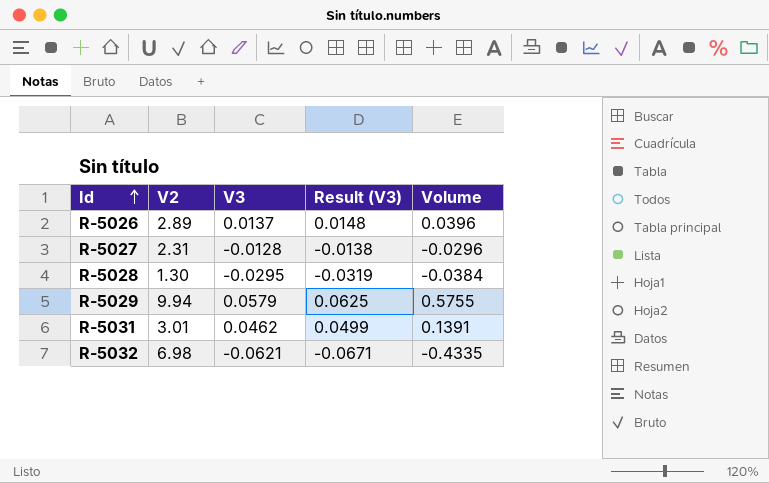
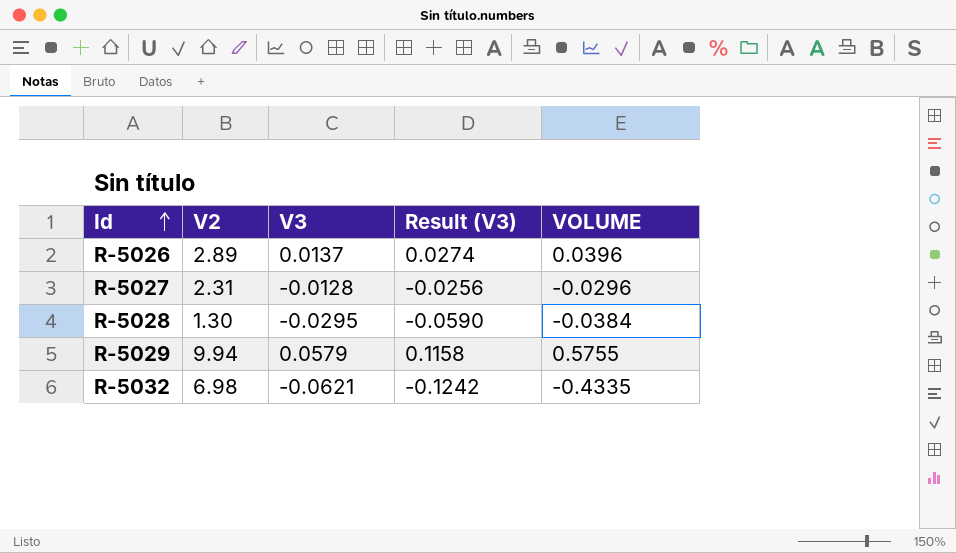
column Result (V3) | formula: [V3] * 1.08 -> [V3] * 2
column name: Volume -> VOLUME
row R-5031: 3.01 | 0.0462 | 0.0499 | 0.1391 -> none

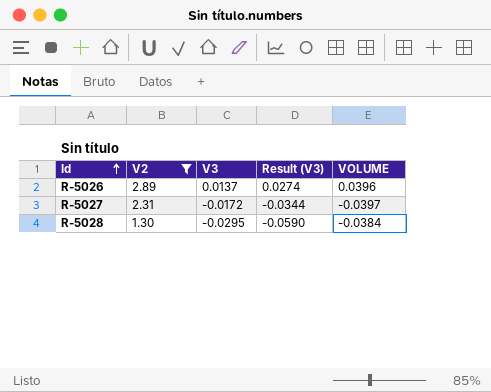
filter: none -> V2 <= 2.89
R-5027 | V3: -0.0128 -> -0.0172
R-5027 | Result (V3): -0.0256 -> -0.0344
R-5027 | VOLUME: -0.0296 -> -0.0397

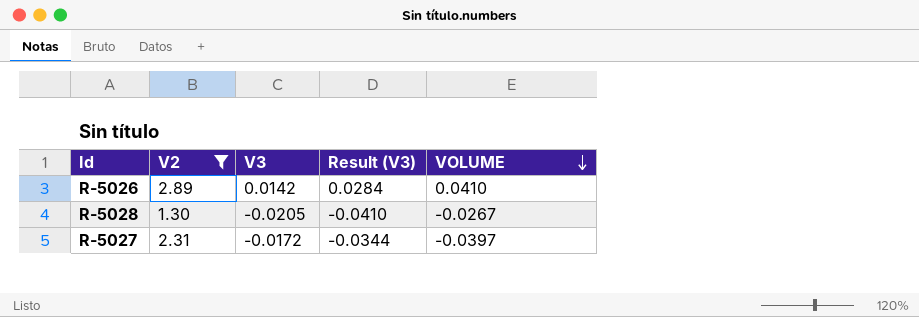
row order: Id ascending -> VOLUME descending
R-5026 | V3: 0.0137 -> 0.0142
R-5026 | Result (V3): 0.0274 -> 0.0284
R-5026 | VOLUME: 0.0396 -> 0.0410
R-5028 | V3: -0.0295 -> -0.0205
R-5028 | Result (V3): -0.0590 -> -0.0410
R-5028 | VOLUME: -0.0384 -> -0.0267

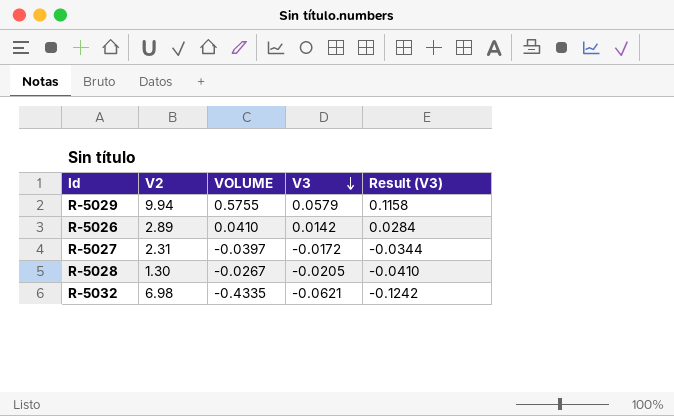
filter: V2 <= 2.89 -> none
row order: VOLUME descending -> V3 descending
column VOLUME | position: 5 -> 3

